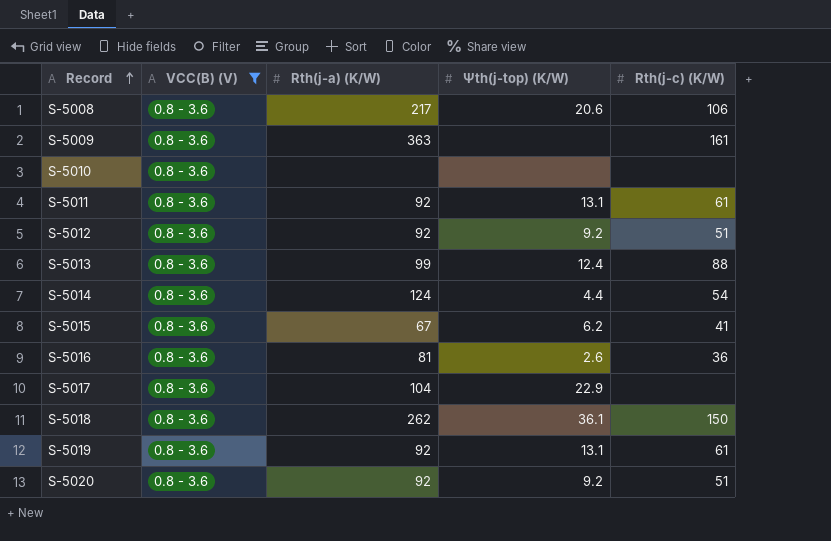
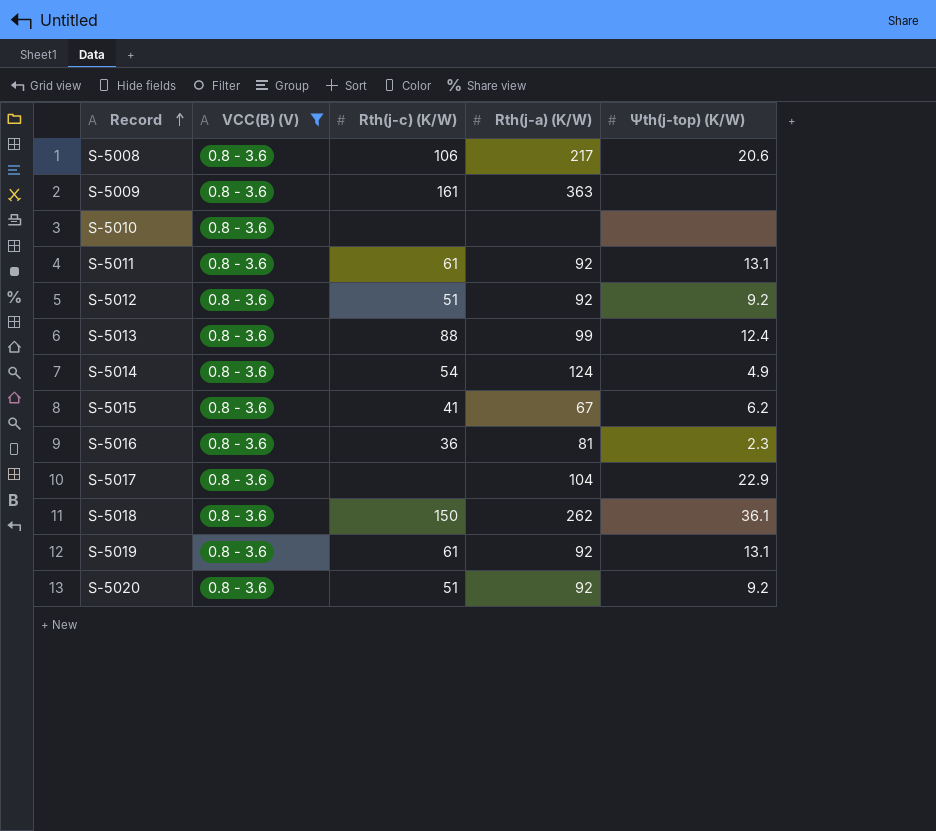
column Rth(j-c) (K/W) | position: 5 -> 3
S-5014 | Ψth(j-top) (K/W): 4.4 -> 4.9
S-5016 | Ψth(j-top) (K/W): 2.6 -> 2.3

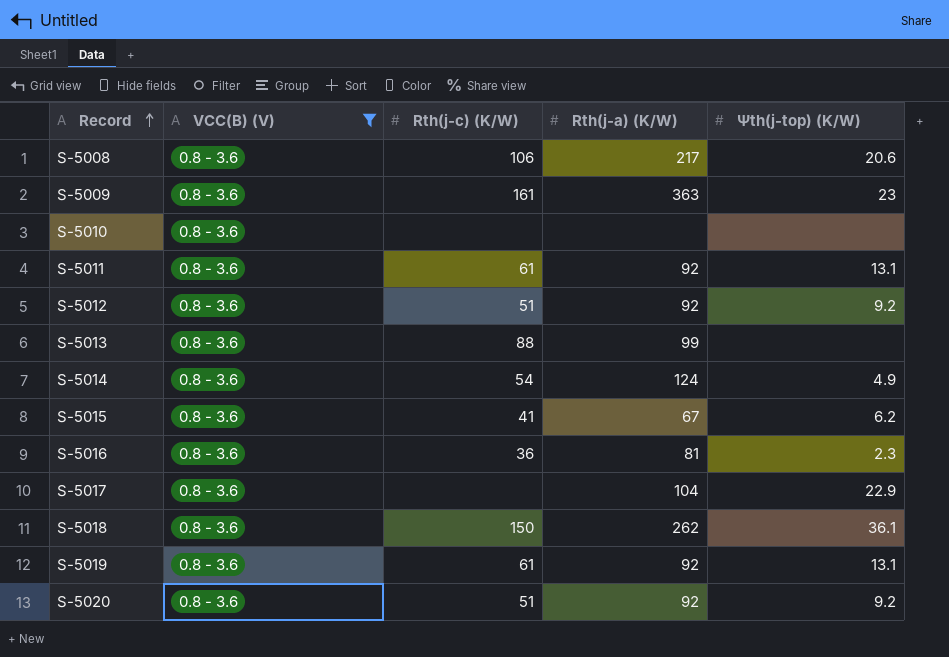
S-5009 | Ψth(j-top) (K/W): none -> 23
S-5013 | Ψth(j-top) (K/W): 12.4 -> none

